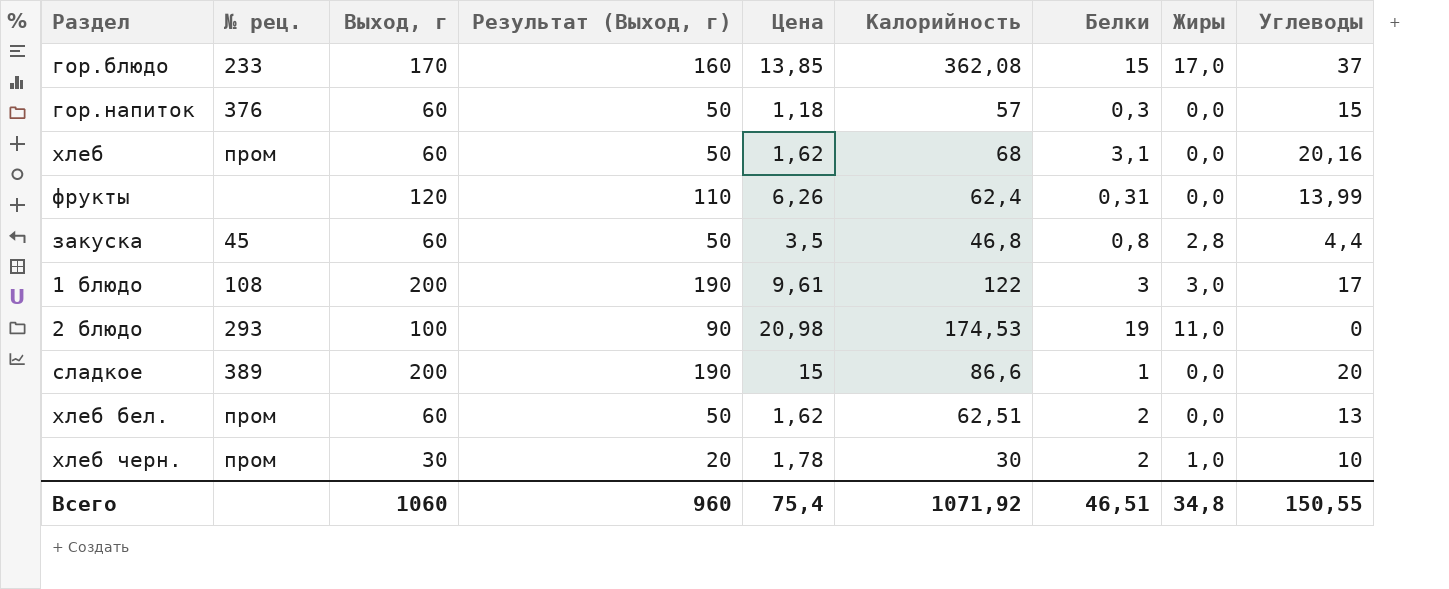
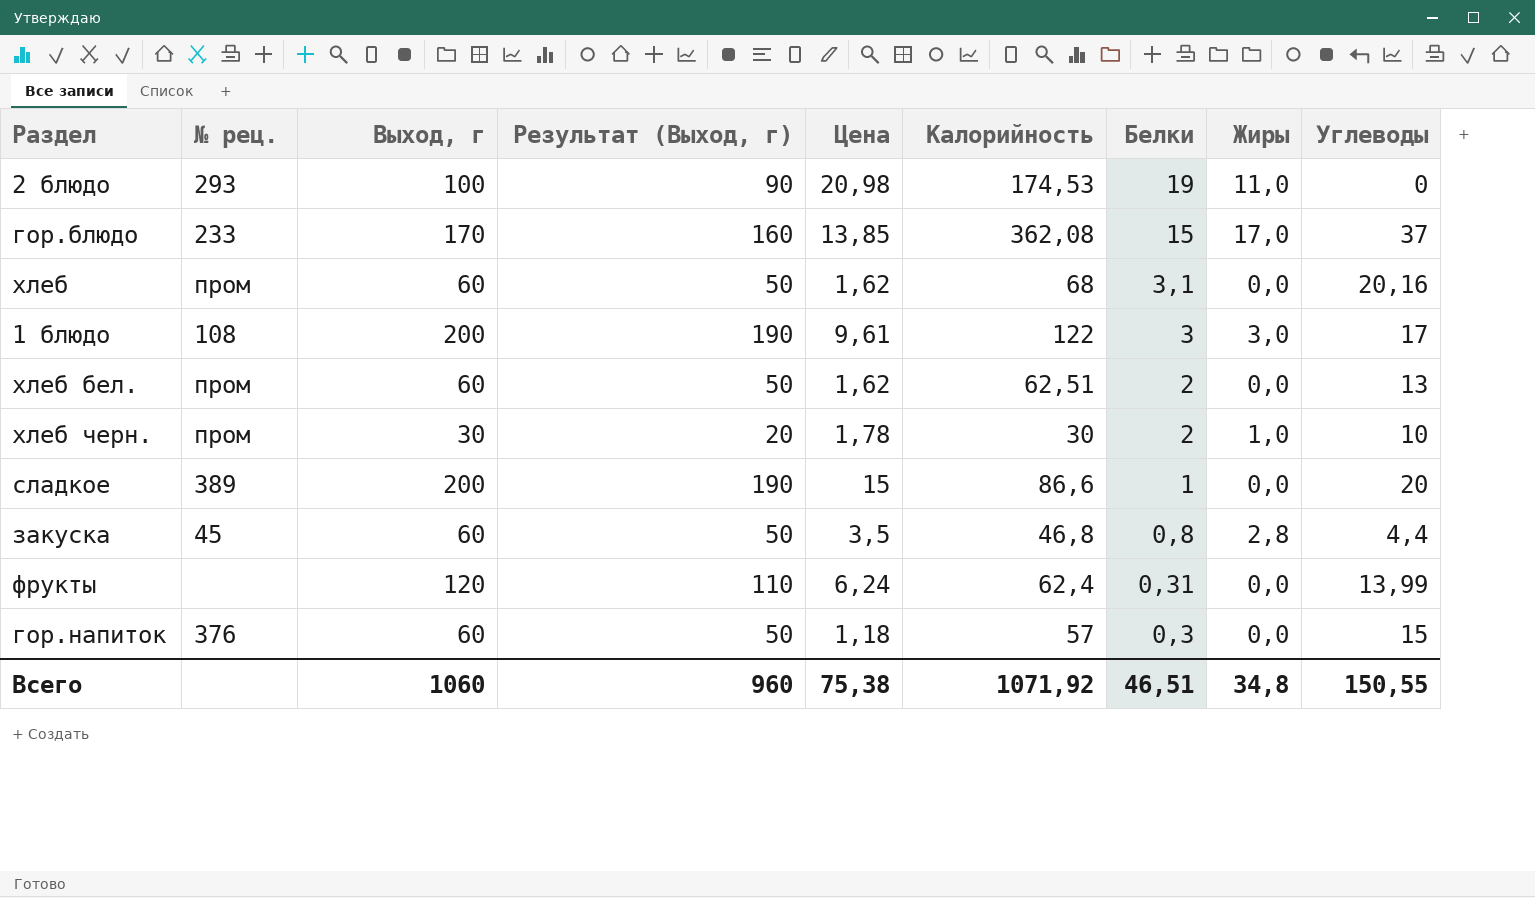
row order: none -> Белки descending
фрукты | Цена: 6,26 -> 6,24
Всего | Цена: 75,4 -> 75,38

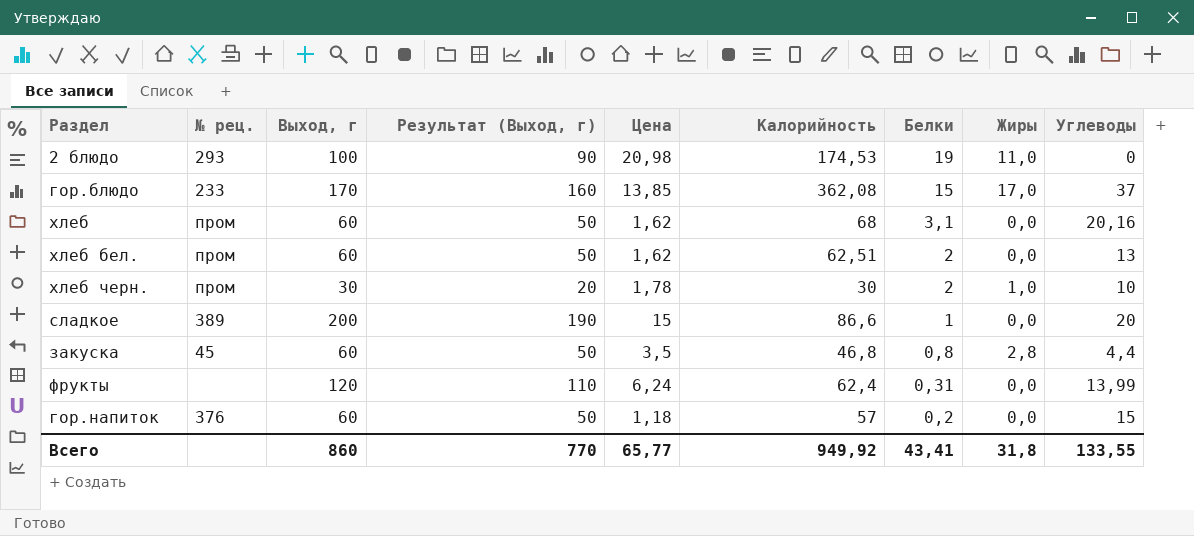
row 1 блюдо: 108 | 200 | 190 | 9,61 | 122 | 3 | 3,0 | 17 -> none
гор.напиток | Белки: 0,3 -> 0,2
Всего | Выход, г: 1060 -> 860
Всего | Результат (Выход, г): 960 -> 770
Всего | Цена: 75,38 -> 65,77
Всего | Калорийность: 1071,92 -> 949,92
Всего | Белки: 46,51 -> 43,41
Всего | Жиры: 34,8 -> 31,8
Всего | Углеводы: 150,55 -> 133,55

